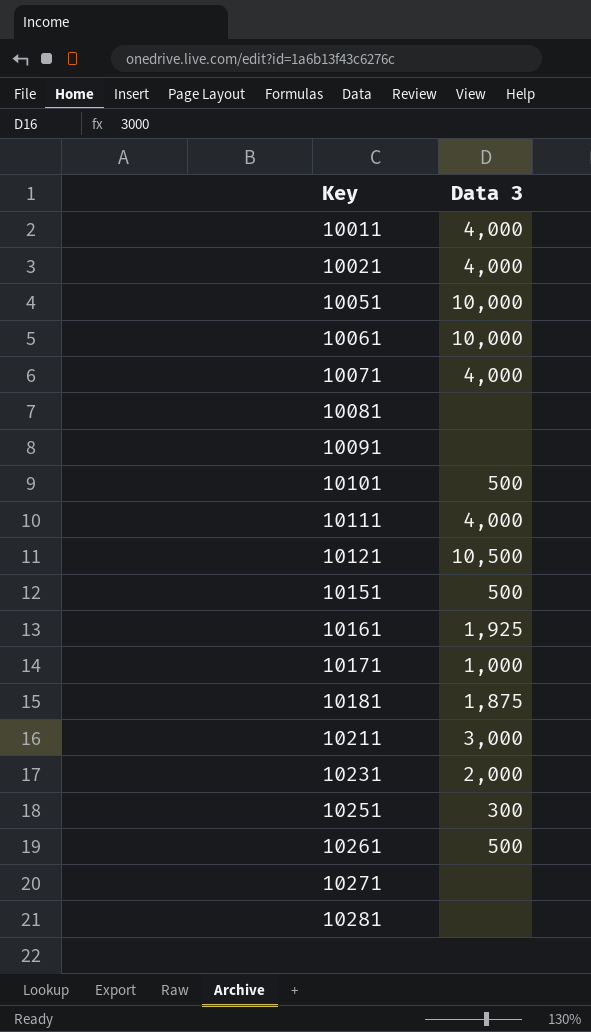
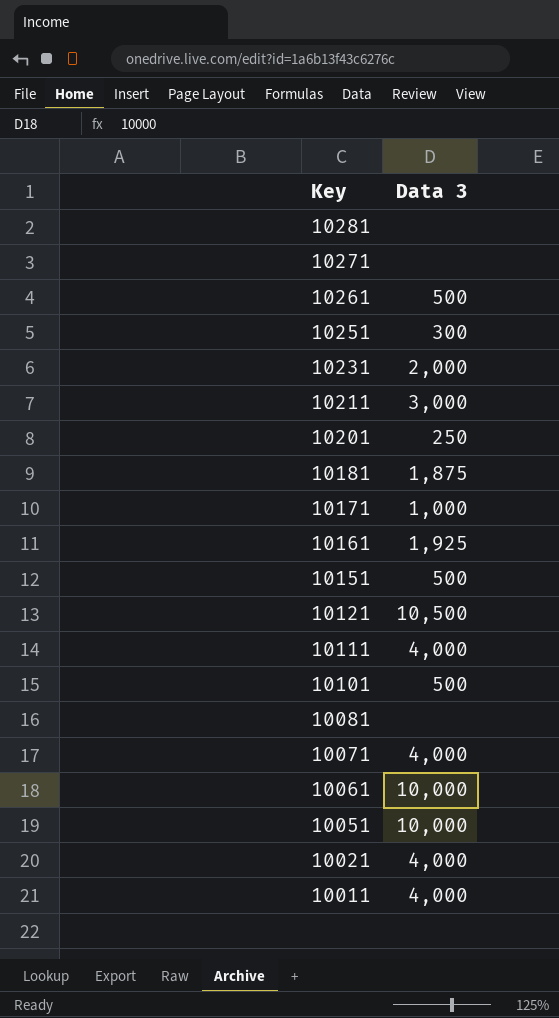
row order: Key ascending -> Key descending
row 10091: none -> none
row 10201: none -> 250

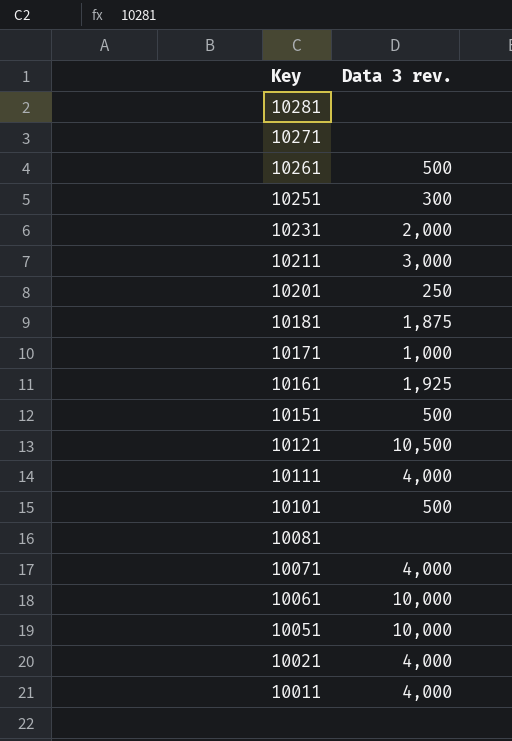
column name: Data 3 -> Data 3 rev.

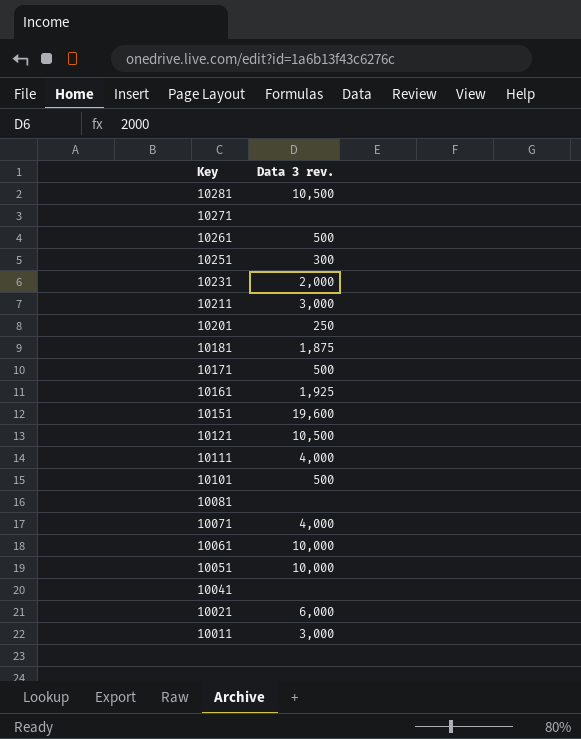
10281 | Data 3 rev.: none -> 10,500
10171 | Data 3 rev.: 1,000 -> 500
10151 | Data 3 rev.: 500 -> 19,600
row 10041: none -> none
10021 | Data 3 rev.: 4,000 -> 6,000
10011 | Data 3 rev.: 4,000 -> 3,000

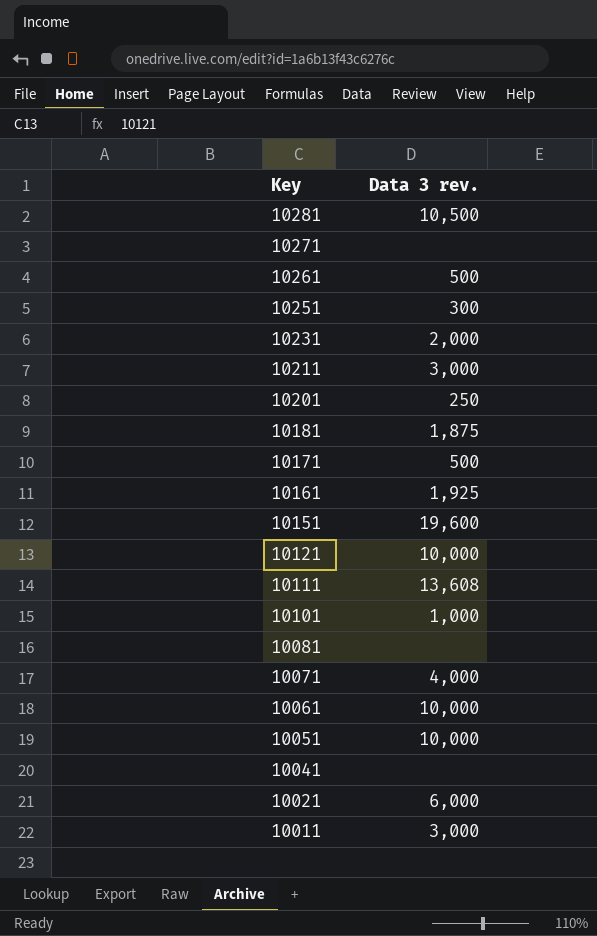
10121 | Data 3 rev.: 10,500 -> 10,000
10111 | Data 3 rev.: 4,000 -> 13,608
10101 | Data 3 rev.: 500 -> 1,000

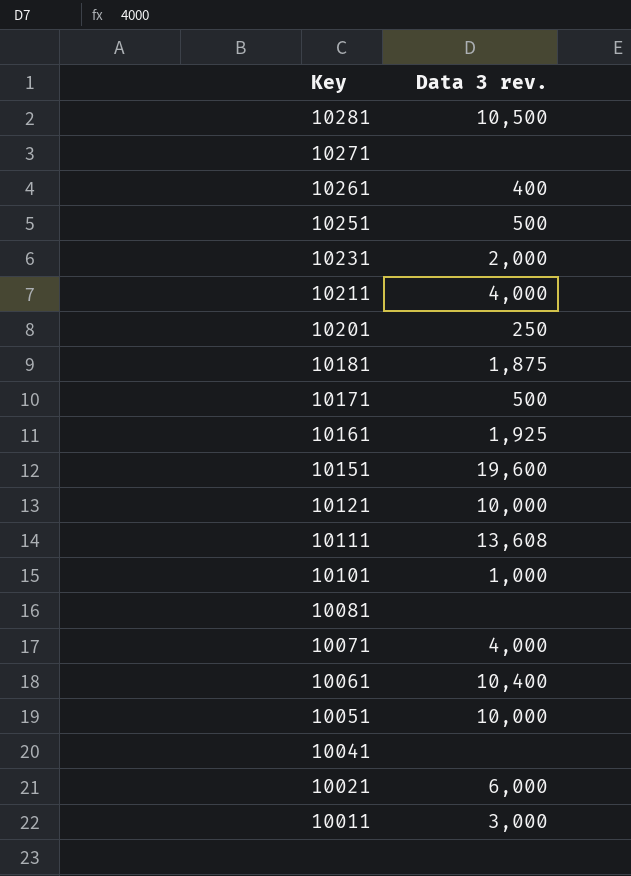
10261 | Data 3 rev.: 500 -> 400
10251 | Data 3 rev.: 300 -> 500
10211 | Data 3 rev.: 3,000 -> 4,000
10061 | Data 3 rev.: 10,000 -> 10,400

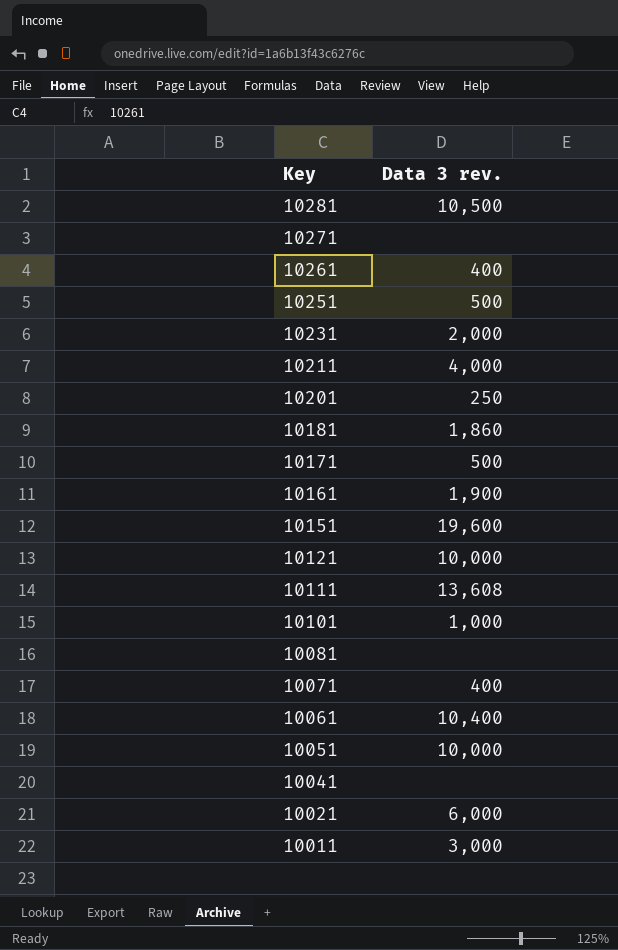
10181 | Data 3 rev.: 1,875 -> 1,860
10161 | Data 3 rev.: 1,925 -> 1,900
10071 | Data 3 rev.: 4,000 -> 400

